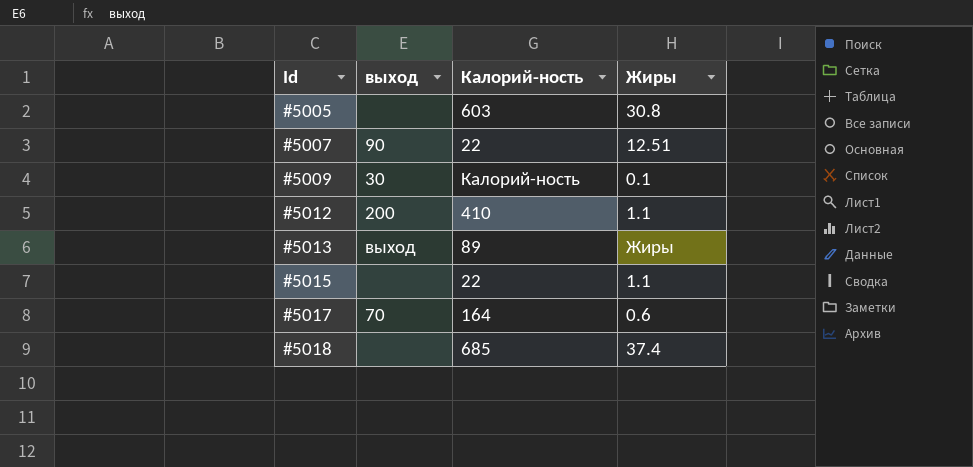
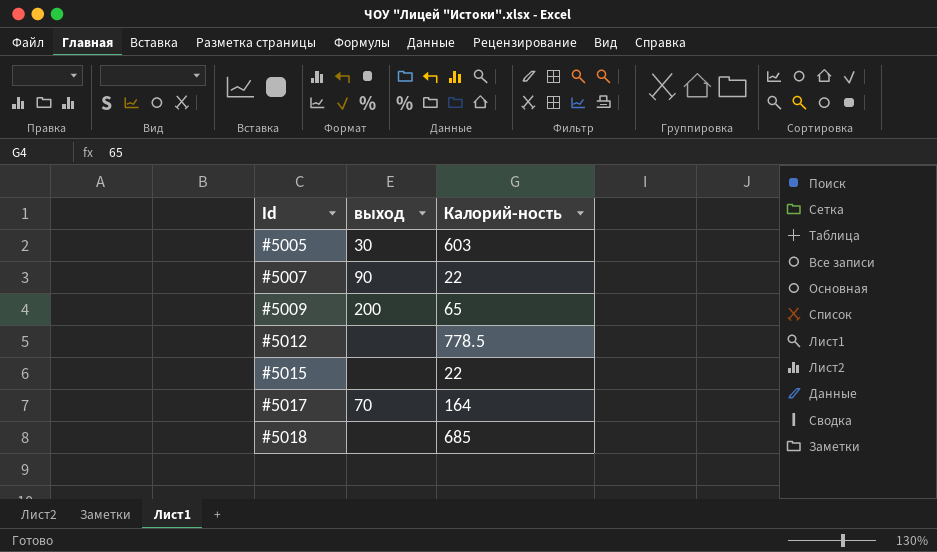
column Жиры | position: 4 -> none
row #5013: выход | 89 | Жиры -> none
#5005 | выход: none -> 30
#5009 | выход: 30 -> 200
#5009 | Калорий-ность: Калорий-ность -> 65
#5012 | выход: 200 -> none
#5012 | Калорий-ность: 410 -> 778.5

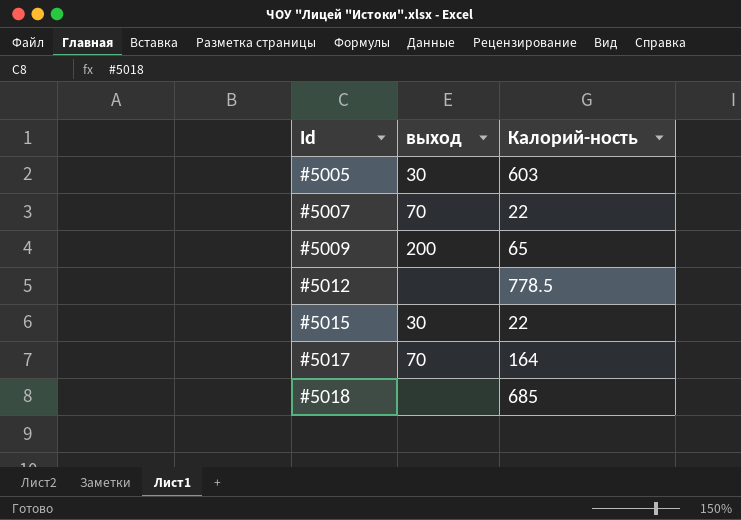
#5007 | выход: 90 -> 70
#5015 | выход: none -> 30

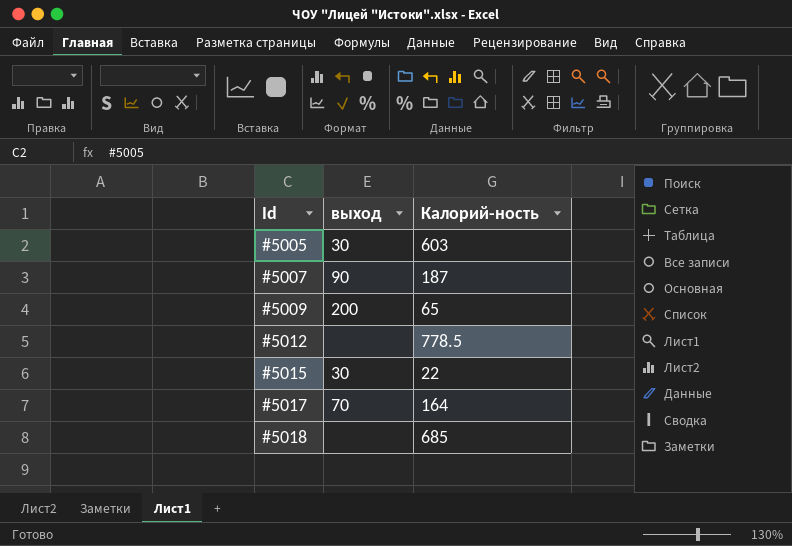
#5007 | выход: 70 -> 90
#5007 | Калорий-ность: 22 -> 187

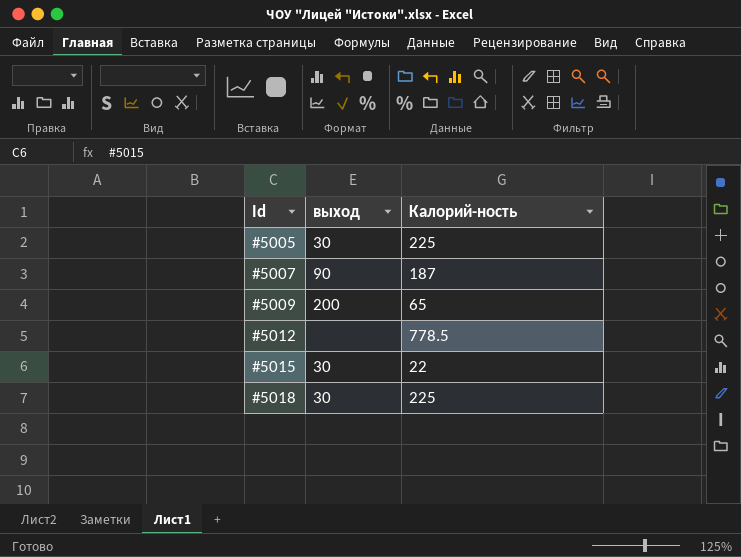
row #5017: 70 | 164 -> none
#5005 | Калорий-ность: 603 -> 225
#5018 | выход: none -> 30
#5018 | Калорий-ность: 685 -> 225

